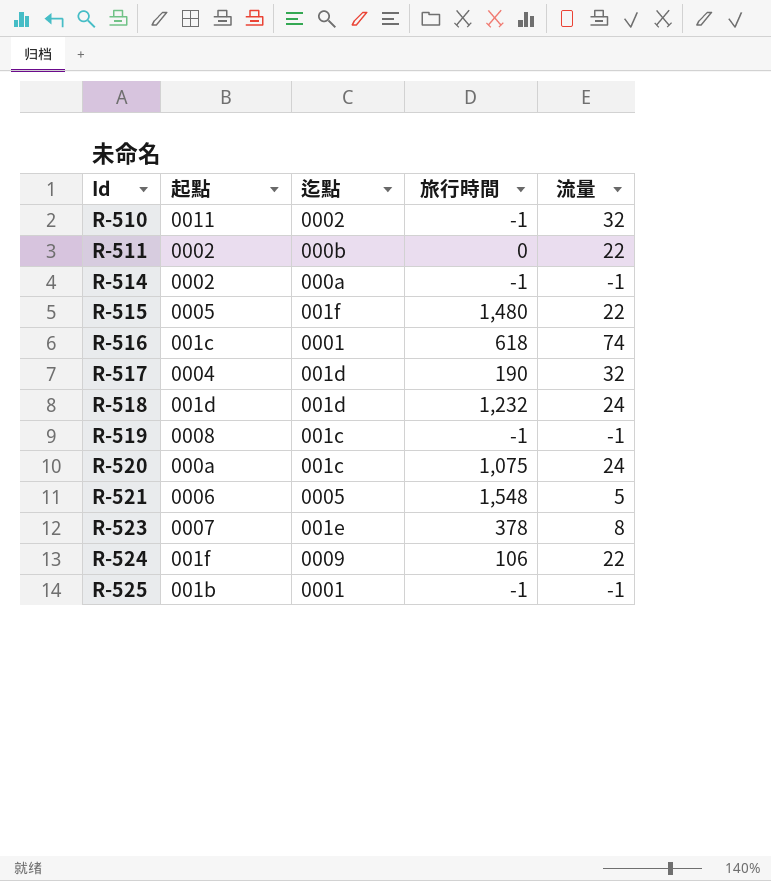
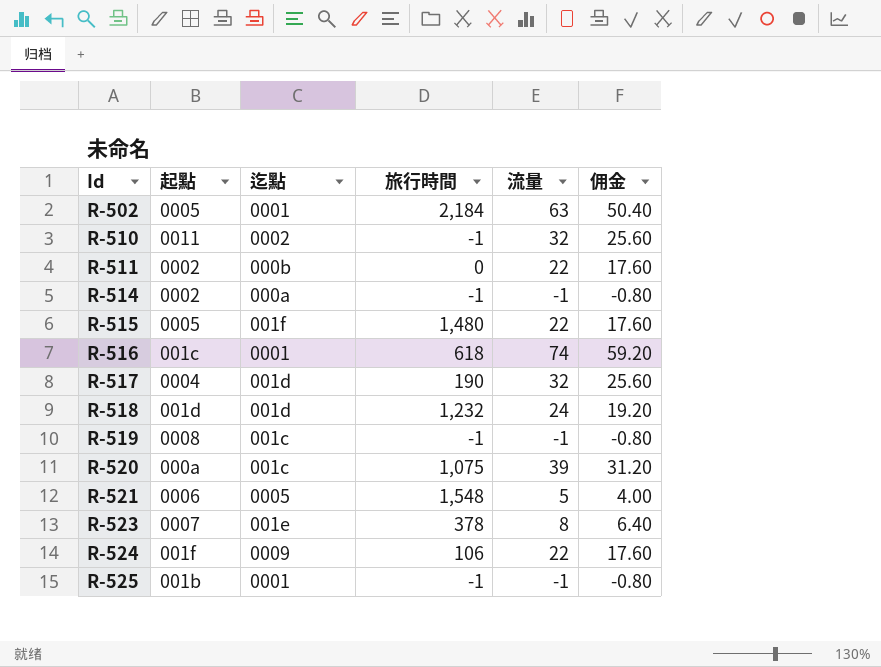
column 佣金 | formula: none -> [流量] * 0.8
row R-502: none -> 0005 | 0001 | 2,184 | 63 | 50.40
R-520 | 流量: 24 -> 39

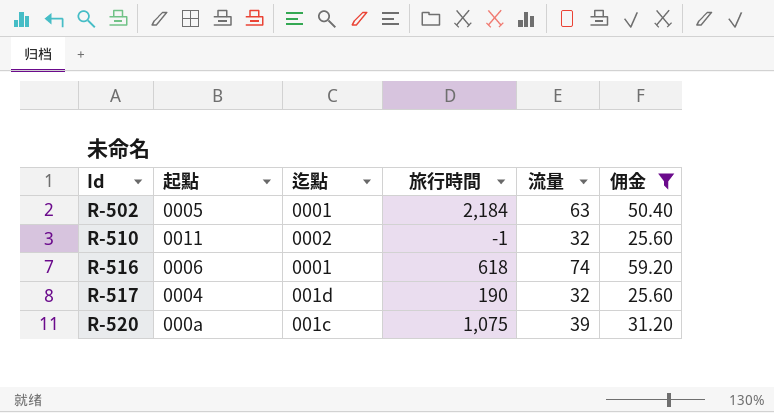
filter: none -> 佣金 >= 25.60
R-516 | 起點: 001c -> 0006

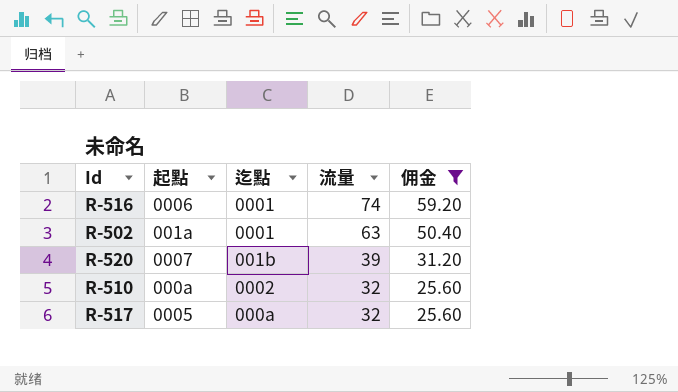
row order: Id ascending -> 流量 descending
column 旅行時間 | position: 4 -> none
R-502 | 起點: 0005 -> 001a
R-520 | 起點: 000a -> 0007
R-520 | 迄點: 001c -> 001b
R-510 | 起點: 0011 -> 000a
R-517 | 起點: 0004 -> 0005
R-517 | 迄點: 001d -> 000a

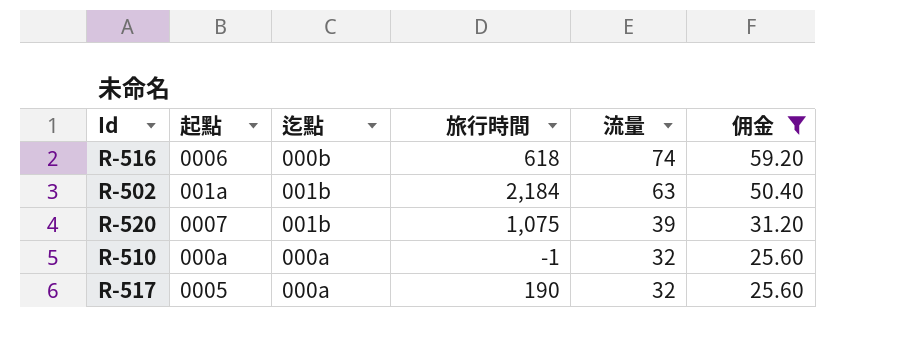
column 旅行時間 | position: none -> 4
R-516 | 迄點: 0001 -> 000b
R-502 | 迄點: 0001 -> 001b
R-510 | 迄點: 0002 -> 000a

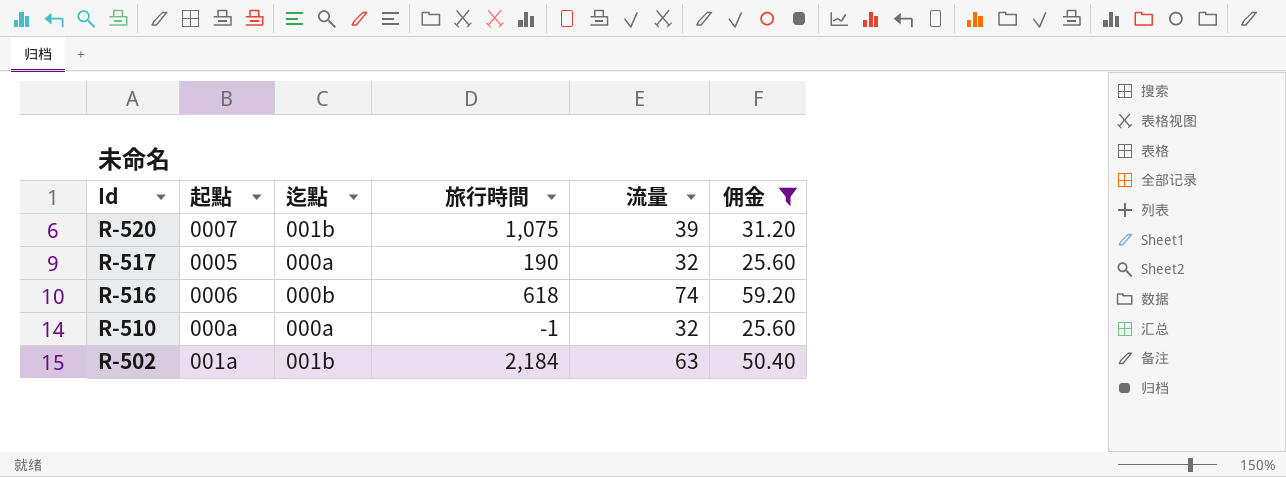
row order: 流量 descending -> Id descending

